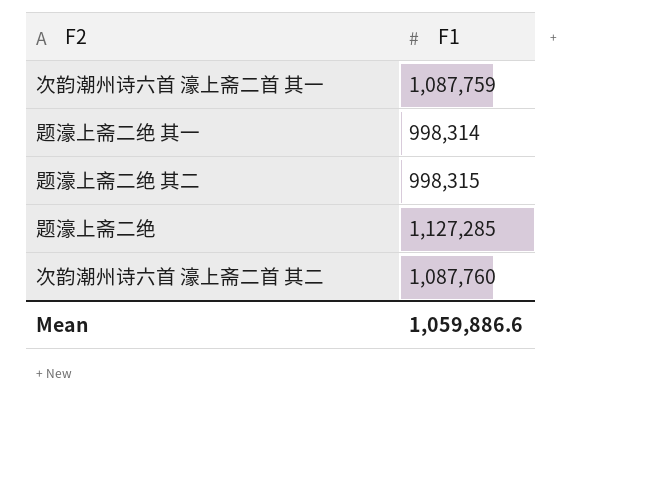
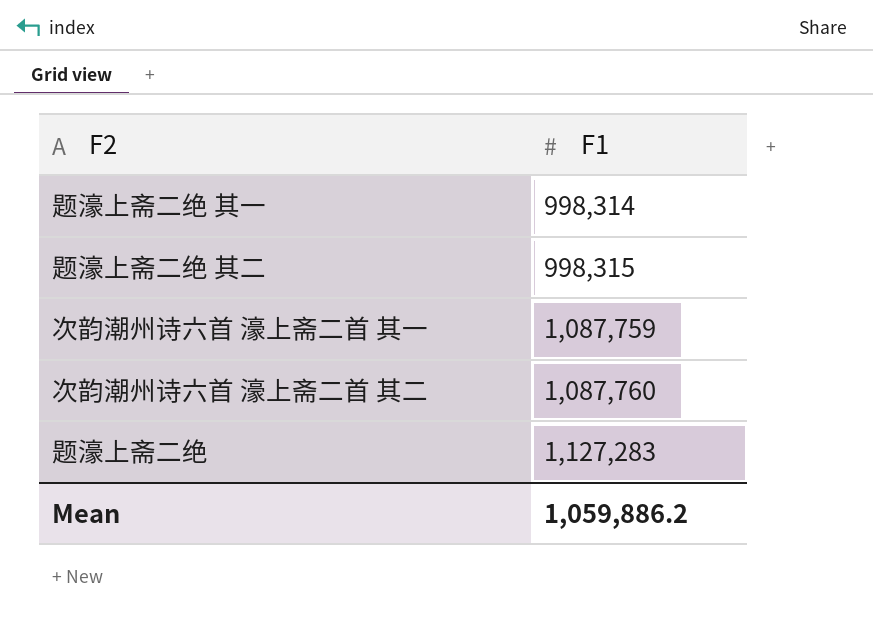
row order: none -> F1 ascending
题濠上斋二绝 | F1: 1,127,285 -> 1,127,283
Mean | F1: 1,059,886.6 -> 1,059,886.2

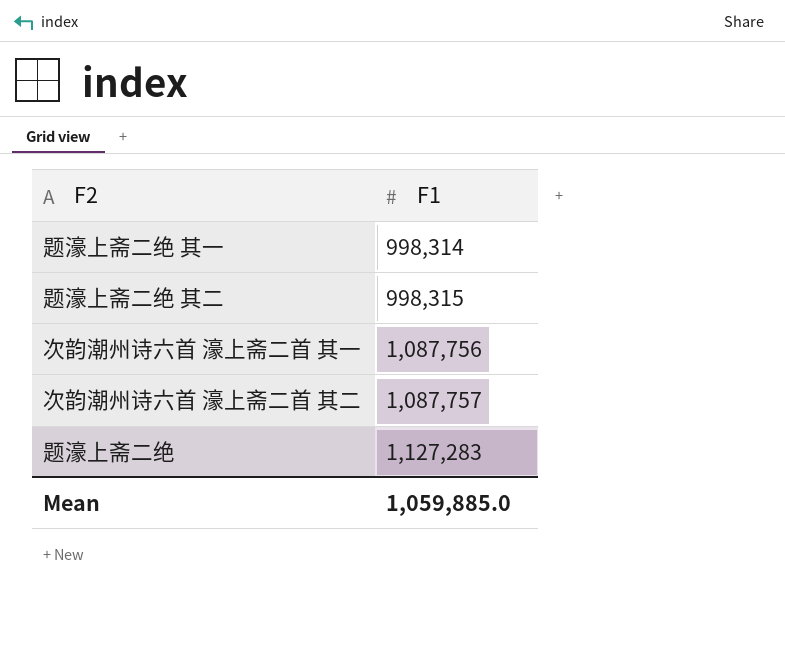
次韵潮州诗六首 濠上斋二首 其一 | F1: 1,087,759 -> 1,087,756
次韵潮州诗六首 濠上斋二首 其二 | F1: 1,087,760 -> 1,087,757
Mean | F1: 1,059,886.2 -> 1,059,885.0

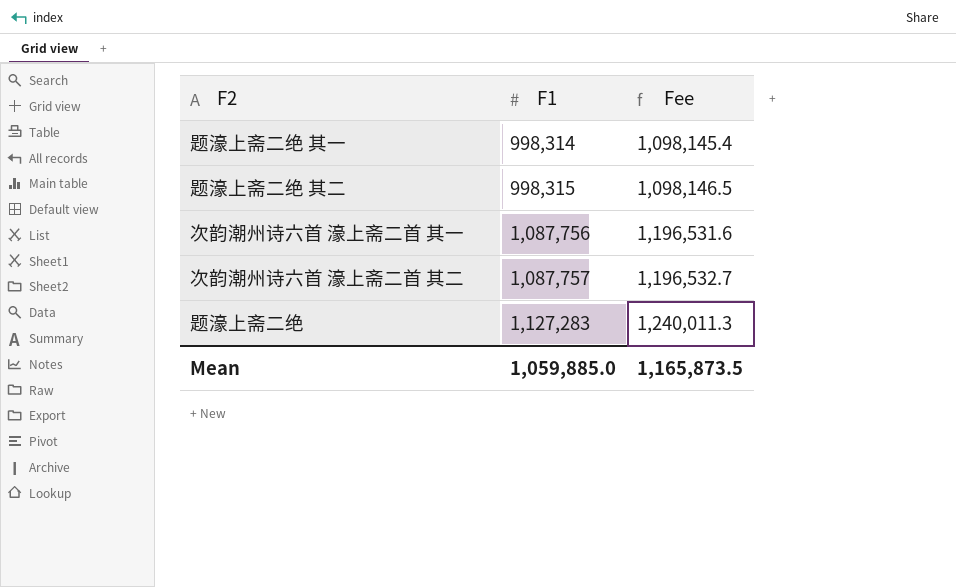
column Fee | formula: none -> [F1] * 1.1

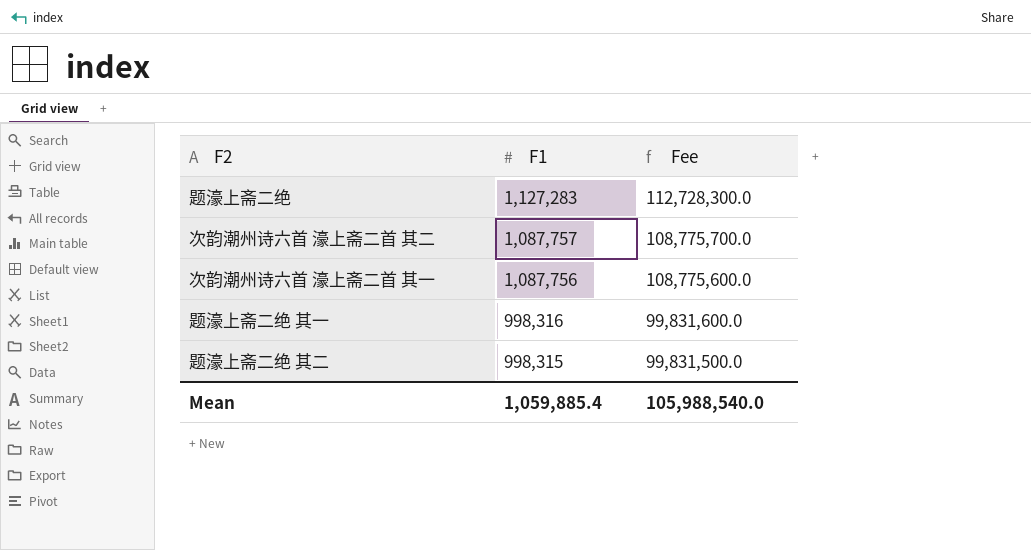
row order: F1 ascending -> F1 descending
column Fee | formula: [F1] * 1.1 -> [F1] * 100
题濠上斋二绝 其一 | F1: 998,314 -> 998,316
Mean | F1: 1,059,885.0 -> 1,059,885.4
Mean | Fee: 1,165,873.5 -> 105,988,540.0

